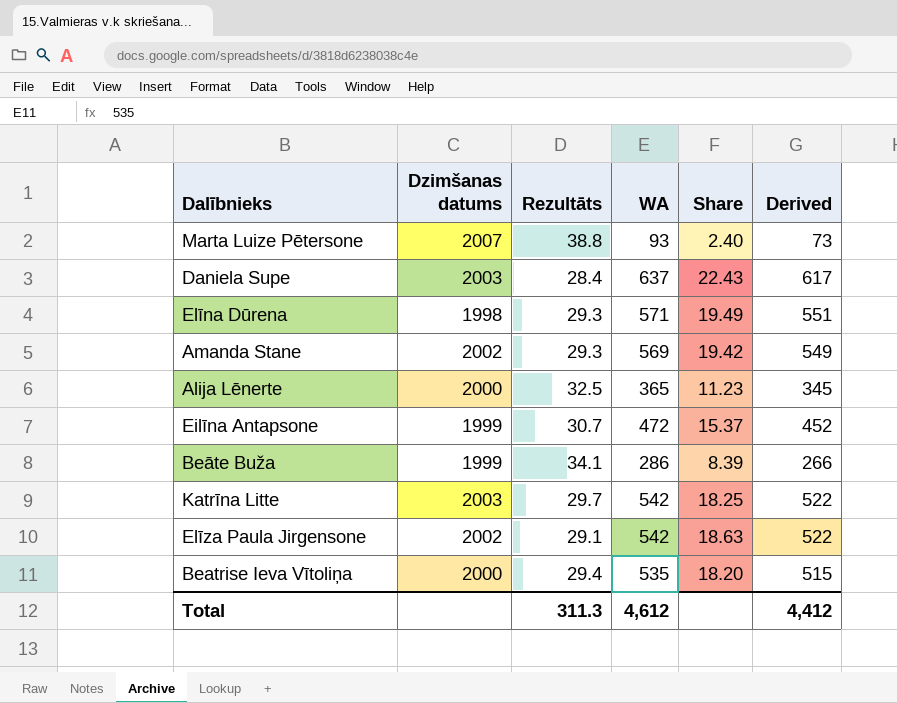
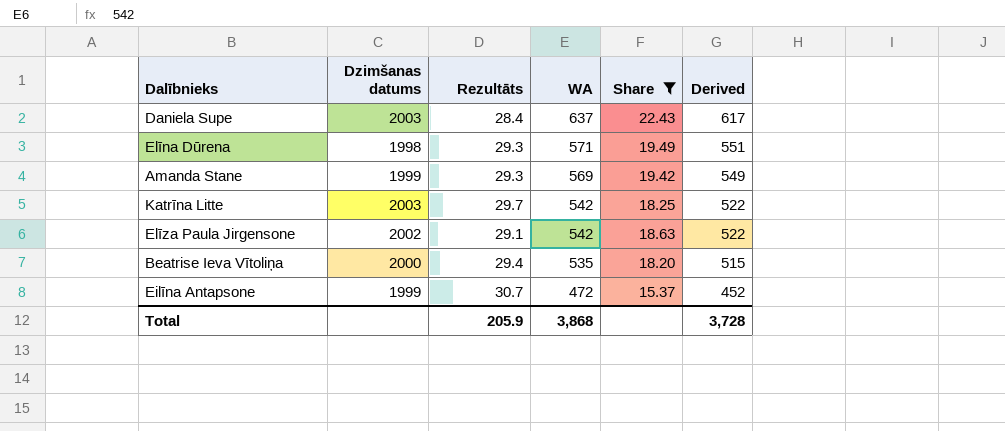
filter: none -> Share >= 15.37
row order: none -> WA descending
Amanda Stane | Dzimšanas datums: 2002 -> 1999
Total | Rezultāts: 311.3 -> 205.9
Total | WA: 4,612 -> 3,868
Total | Derived: 4,412 -> 3,728

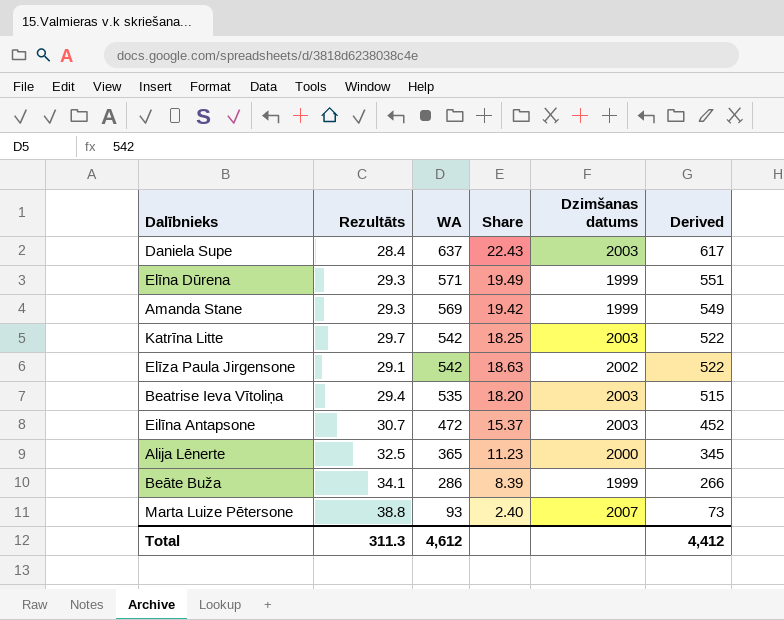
filter: Share >= 15.37 -> none
column Dzimšanas datums | position: 2 -> 5
Elīna Dūrena | Dzimšanas datums: 1998 -> 1999
Beatrise Ieva Vītoliņa | Dzimšanas datums: 2000 -> 2003
Eilīna Antapsone | Dzimšanas datums: 1999 -> 2003
Total | Rezultāts: 205.9 -> 311.3
Total | WA: 3,868 -> 4,612
Total | Derived: 3,728 -> 4,412

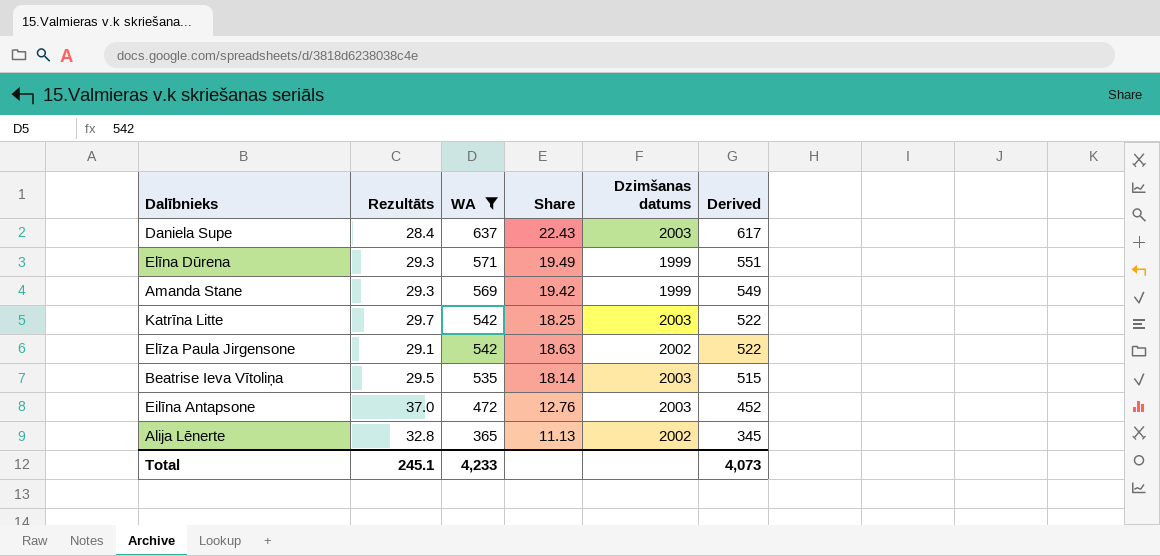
filter: none -> WA >= 365
Beatrise Ieva Vītoliņa | Rezultāts: 29.4 -> 29.5
Beatrise Ieva Vītoliņa | Share: 18.20 -> 18.14
Eilīna Antapsone | Rezultāts: 30.7 -> 37.0
Eilīna Antapsone | Share: 15.37 -> 12.76
Alija Lēnerte | Rezultāts: 32.5 -> 32.8
Alija Lēnerte | Share: 11.23 -> 11.13
Alija Lēnerte | Dzimšanas datums: 2000 -> 2002
Total | Rezultāts: 311.3 -> 245.1
Total | WA: 4,612 -> 4,233
Total | Derived: 4,412 -> 4,073

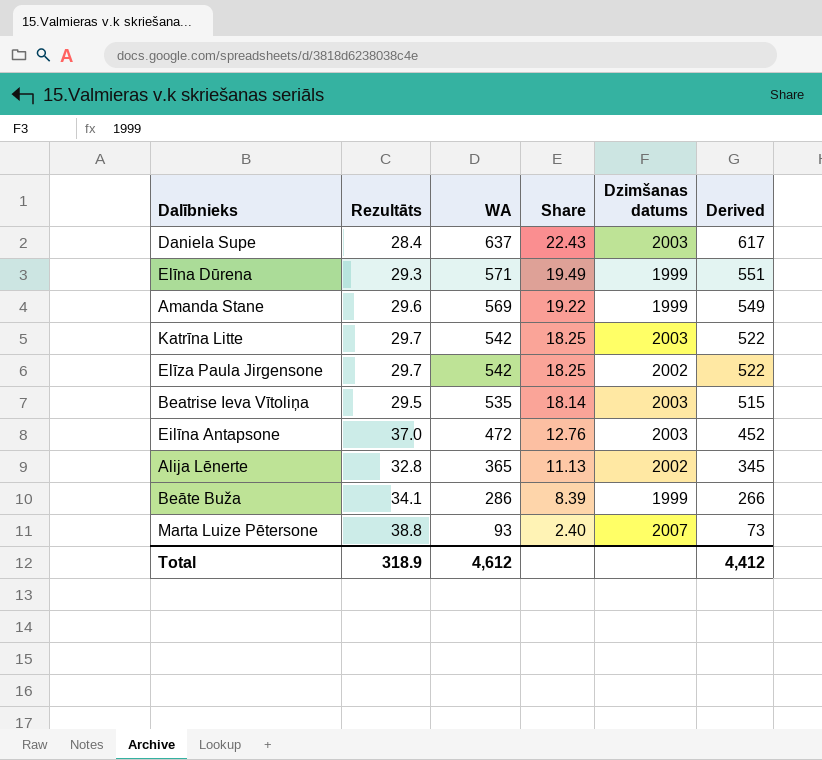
filter: WA >= 365 -> none
Amanda Stane | Rezultāts: 29.3 -> 29.6
Amanda Stane | Share: 19.42 -> 19.22
Elīza Paula Jirgensone | Rezultāts: 29.1 -> 29.7
Elīza Paula Jirgensone | Share: 18.63 -> 18.25
Total | Rezultāts: 245.1 -> 318.9
Total | WA: 4,233 -> 4,612
Total | Derived: 4,073 -> 4,412

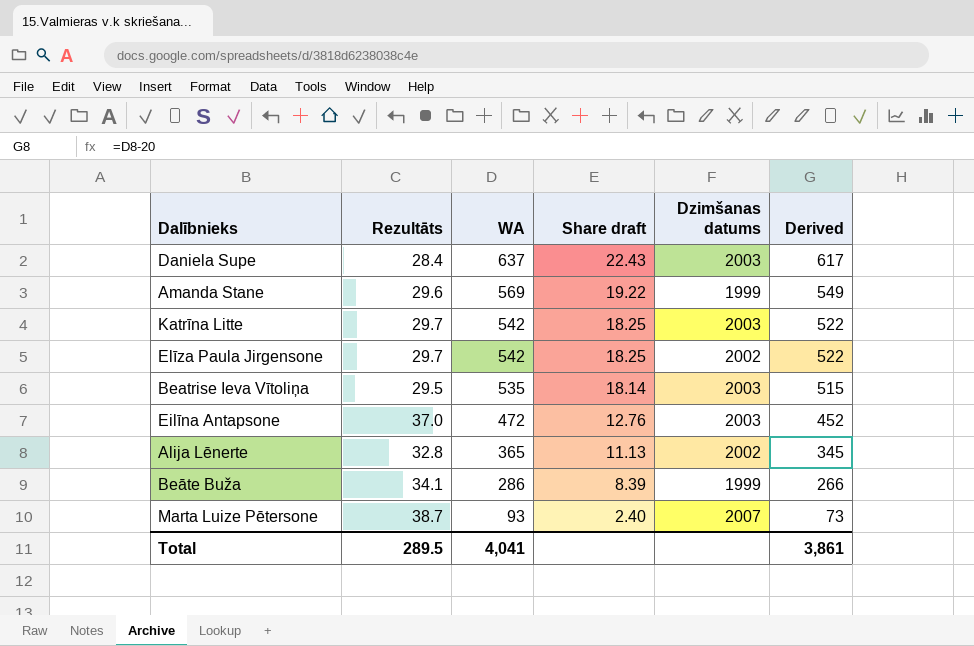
column name: Share -> Share draft
row Elīna Dūrena: 29.3 | 571 | 19.49 | 1999 | 551 -> none
Marta Luize Pētersone | Rezultāts: 38.8 -> 38.7
Total | Rezultāts: 318.9 -> 289.5
Total | WA: 4,612 -> 4,041
Total | Derived: 4,412 -> 3,861

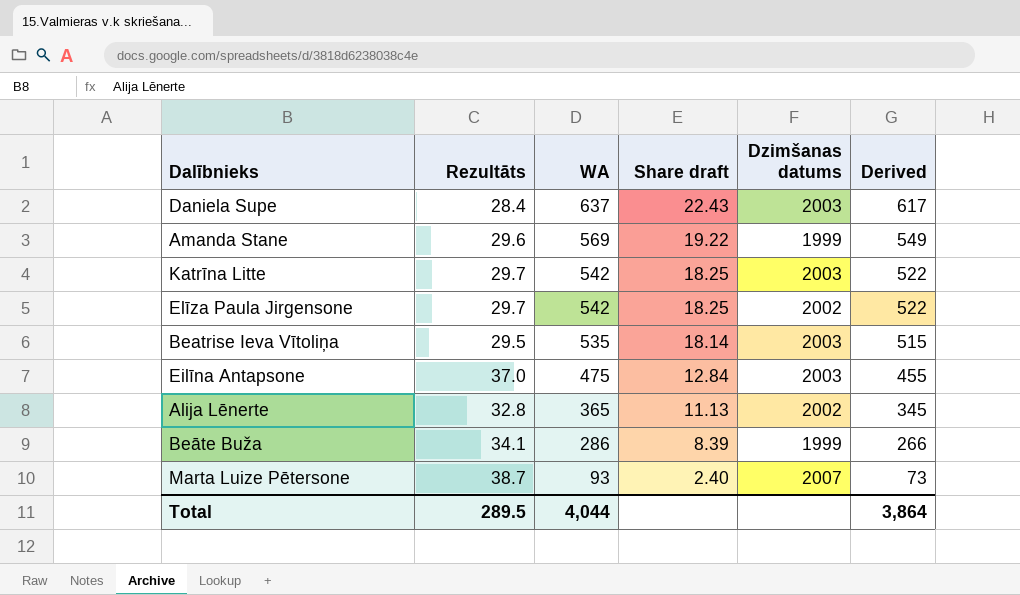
Eilīna Antapsone | WA: 472 -> 475
Eilīna Antapsone | Share draft: 12.76 -> 12.84
Eilīna Antapsone | Derived: 452 -> 455
Total | WA: 4,041 -> 4,044
Total | Derived: 3,861 -> 3,864

